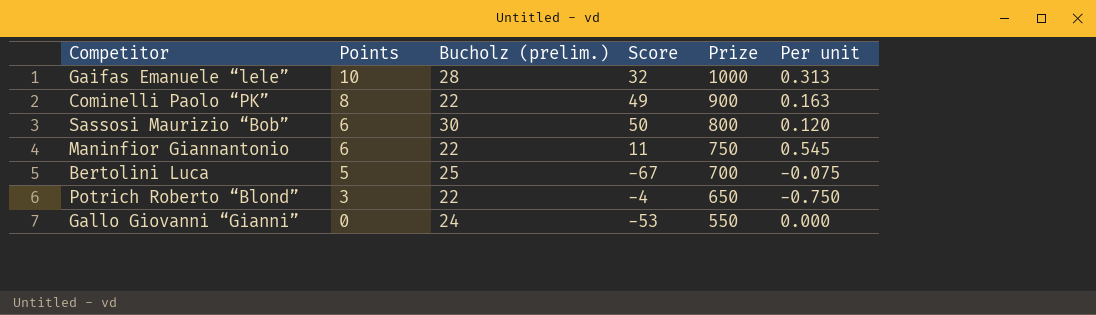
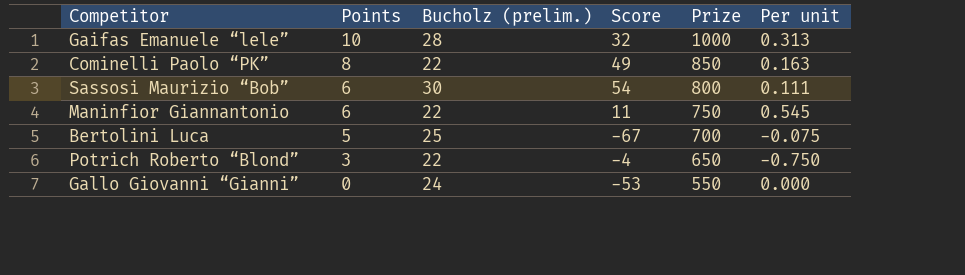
Cominelli Paolo “PK” | Prize: 900 -> 850
Sassosi Maurizio “Bob” | Score: 50 -> 54
Sassosi Maurizio “Bob” | Per unit: 0.120 -> 0.111

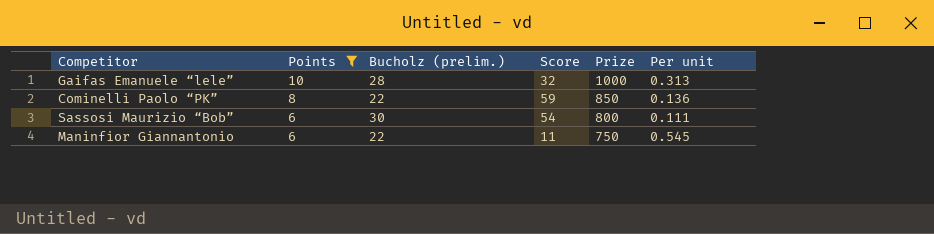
filter: none -> Points >= 6
Cominelli Paolo “PK” | Score: 49 -> 59
Cominelli Paolo “PK” | Per unit: 0.163 -> 0.136

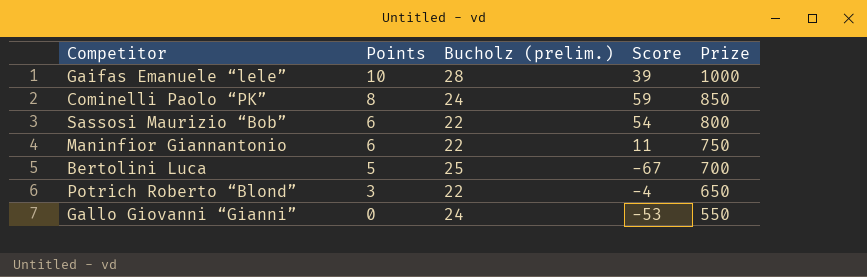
filter: Points >= 6 -> none
column Per unit | formula: [Points] / [Score] -> none
Gaifas Emanuele “lele” | Score: 32 -> 39
Cominelli Paolo “PK” | Bucholz (prelim.): 22 -> 24
Sassosi Maurizio “Bob” | Bucholz (prelim.): 30 -> 22

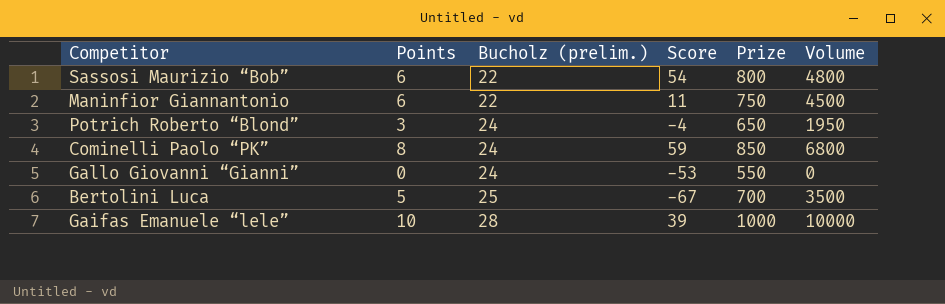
row order: Points descending -> Bucholz (prelim.) ascending
column Volume | formula: none -> [Points] * [Prize]
Potrich Roberto “Blond” | Bucholz (prelim.): 22 -> 24

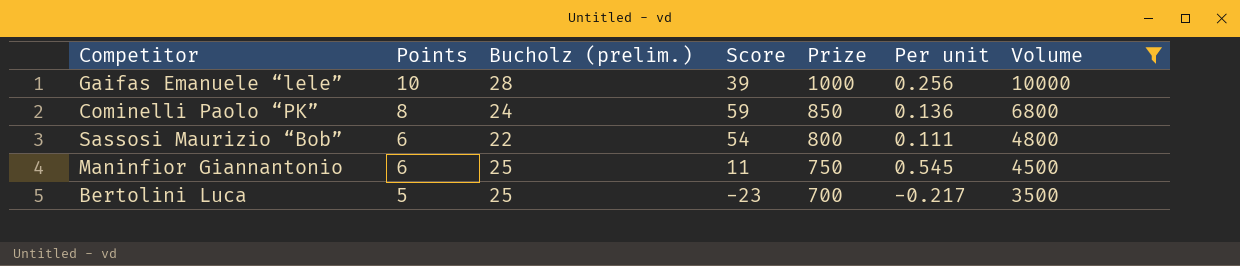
filter: none -> Volume >= 3500
row order: Bucholz (prelim.) ascending -> Points descending
column Per unit | formula: none -> [Points] / [Score]
Maninfior Giannantonio | Bucholz (prelim.): 22 -> 25
Bertolini Luca | Score: -67 -> -23

